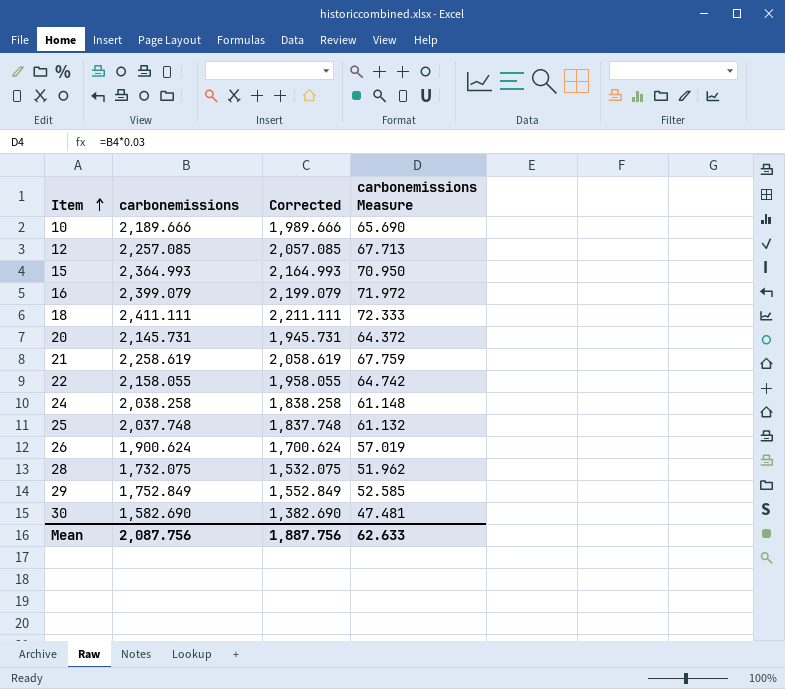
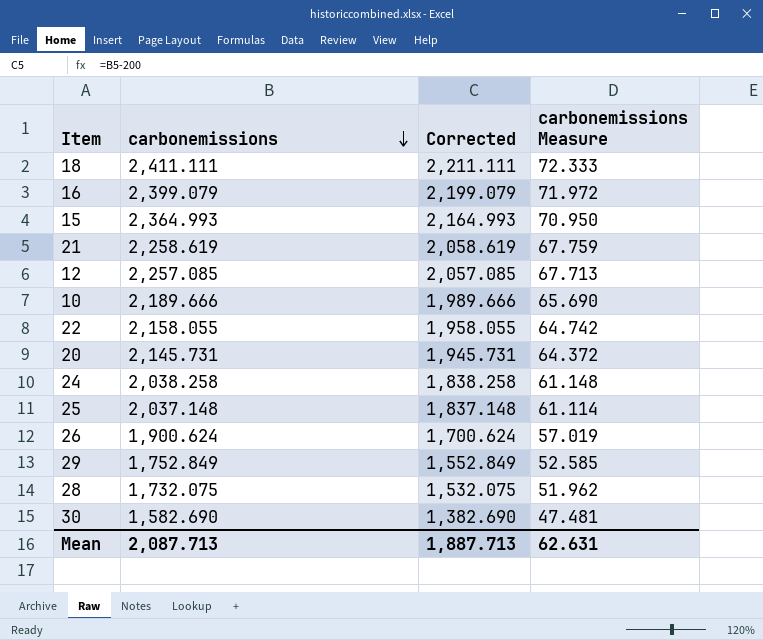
row order: Item ascending -> carbonemissions descending
25 | carbonemissions: 2,037.748 -> 2,037.148
25 | Corrected: 1,837.748 -> 1,837.148
25 | carbonemissions Measure: 61.132 -> 61.114
Mean | carbonemissions: 2,087.756 -> 2,087.713
Mean | Corrected: 1,887.756 -> 1,887.713
Mean | carbonemissions Measure: 62.633 -> 62.631

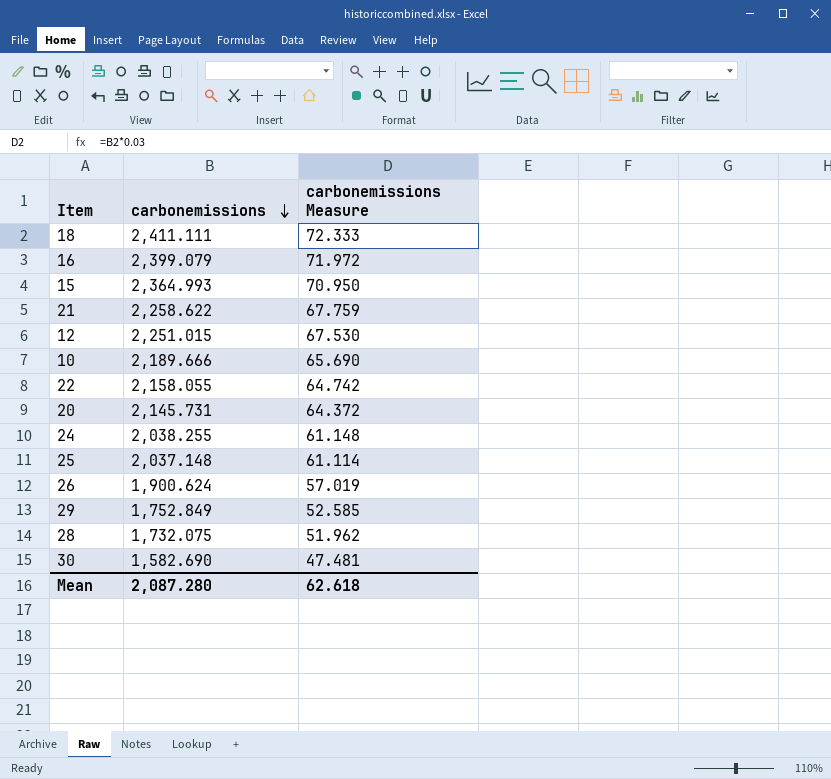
column Corrected | formula: [carbonemissions] - 200 -> none
21 | carbonemissions: 2,258.619 -> 2,258.622
12 | carbonemissions: 2,257.085 -> 2,251.015
12 | carbonemissions Measure: 67.713 -> 67.530
24 | carbonemissions: 2,038.258 -> 2,038.255
Mean | carbonemissions: 2,087.713 -> 2,087.280
Mean | carbonemissions Measure: 62.631 -> 62.618

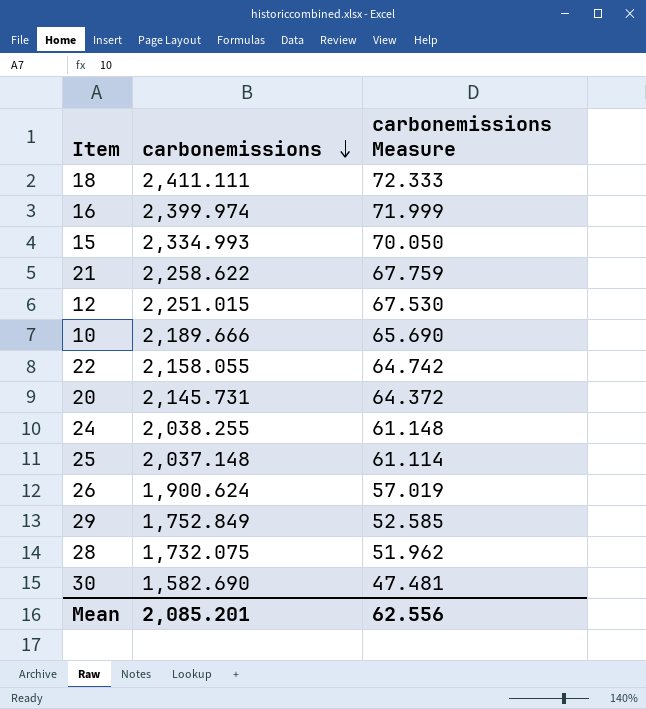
16 | carbonemissions: 2,399.079 -> 2,399.974
16 | carbonemissions Measure: 71.972 -> 71.999
15 | carbonemissions: 2,364.993 -> 2,334.993
15 | carbonemissions Measure: 70.950 -> 70.050
Mean | carbonemissions: 2,087.280 -> 2,085.201
Mean | carbonemissions Measure: 62.618 -> 62.556

